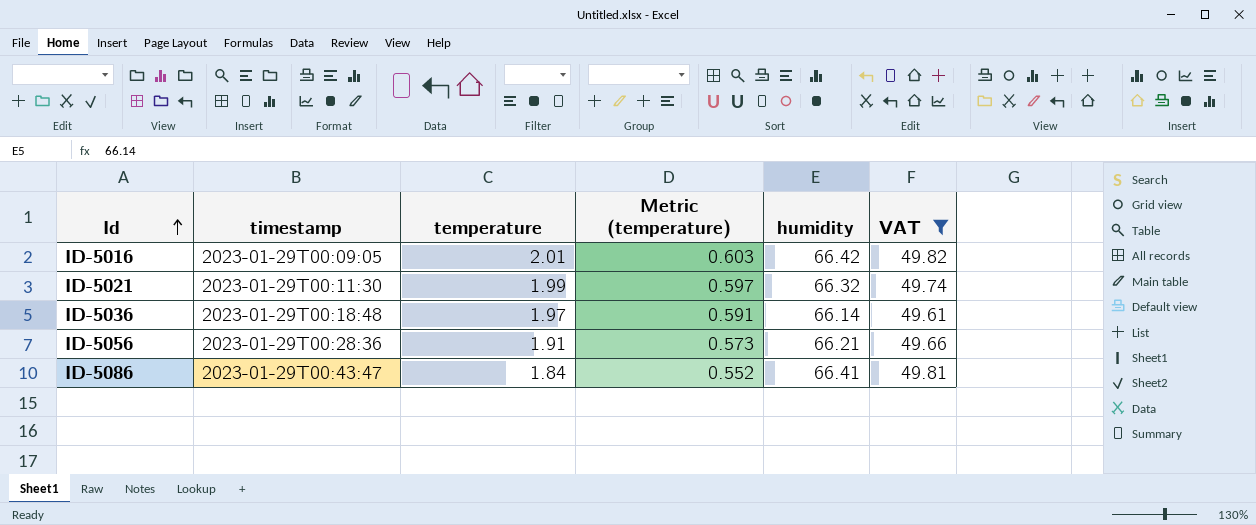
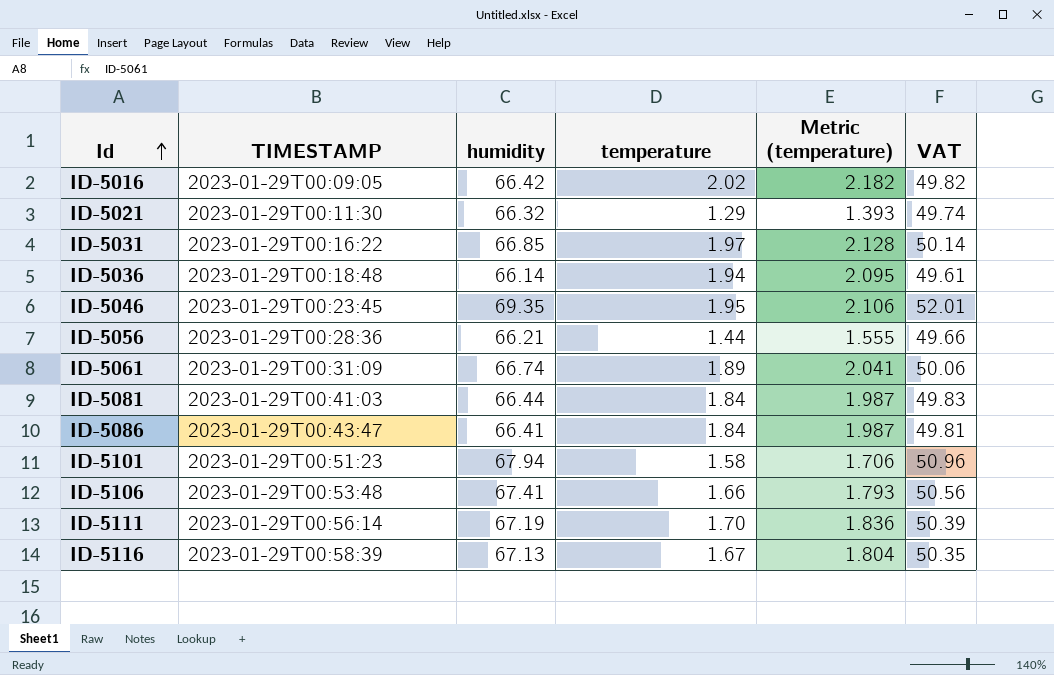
filter: VAT <= 49.82 -> none
column name: timestamp -> TIMESTAMP
column humidity | position: 5 -> 3
column Metric (temperature) | formula: [temperature] * 0.3 -> [temperature] * 1.08
ID-5016 | temperature: 2.01 -> 2.02
ID-5021 | temperature: 1.99 -> 1.29
ID-5036 | temperature: 1.97 -> 1.94
ID-5056 | temperature: 1.91 -> 1.44

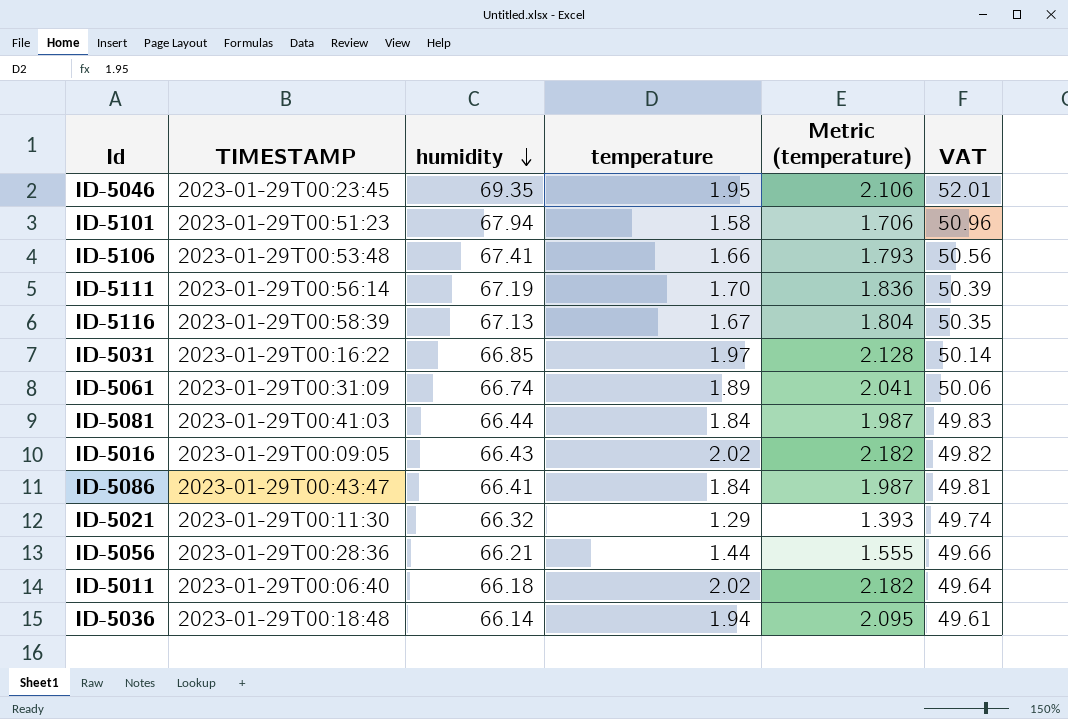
row order: Id ascending -> humidity descending
ID-5016 | humidity: 66.42 -> 66.43
row ID-5011: none -> 2023-01-29T00:06:40 | 66.18 | 2.02 | 2.182 | 49.64

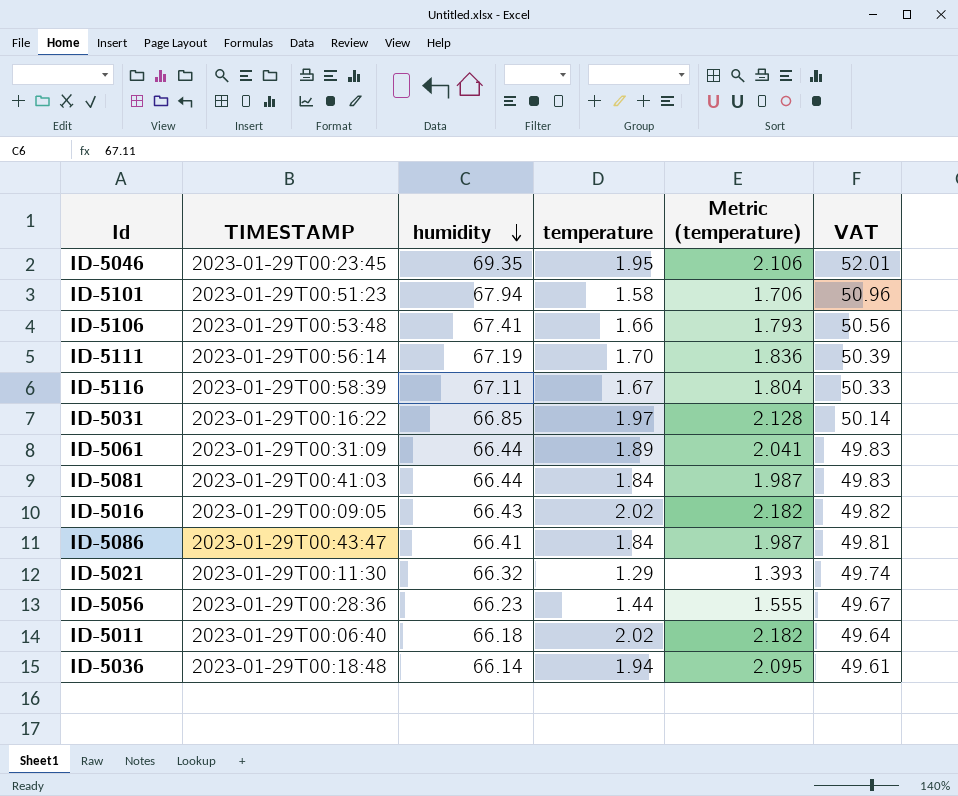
ID-5116 | humidity: 67.13 -> 67.11
ID-5116 | VAT: 50.35 -> 50.33
ID-5061 | humidity: 66.74 -> 66.44
ID-5061 | VAT: 50.06 -> 49.83
ID-5056 | humidity: 66.21 -> 66.23
ID-5056 | VAT: 49.66 -> 49.67

